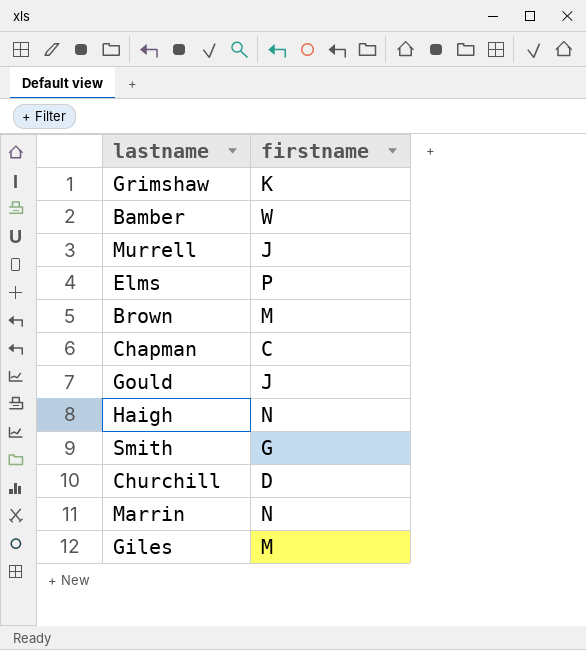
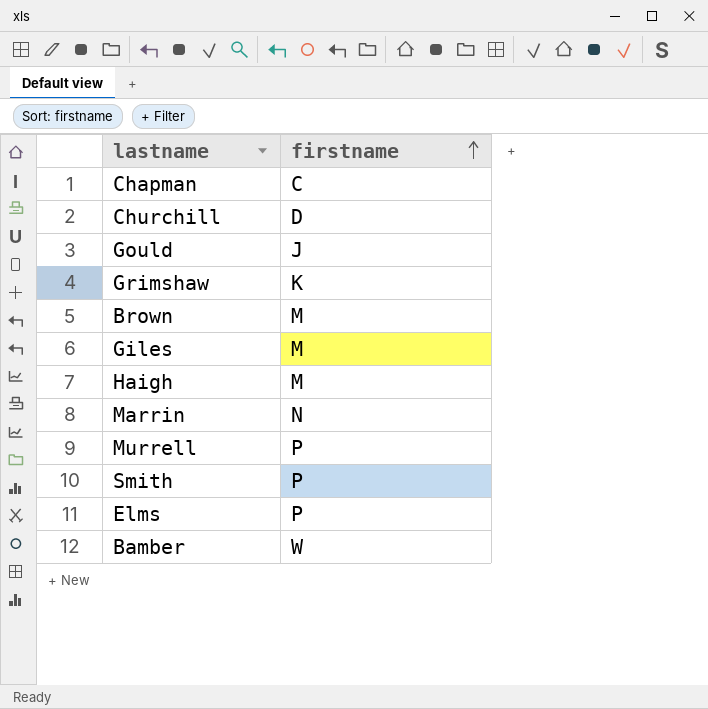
row order: none -> firstname ascending
Haigh | firstname: N -> M
Murrell | firstname: J -> P
Smith | firstname: G -> P

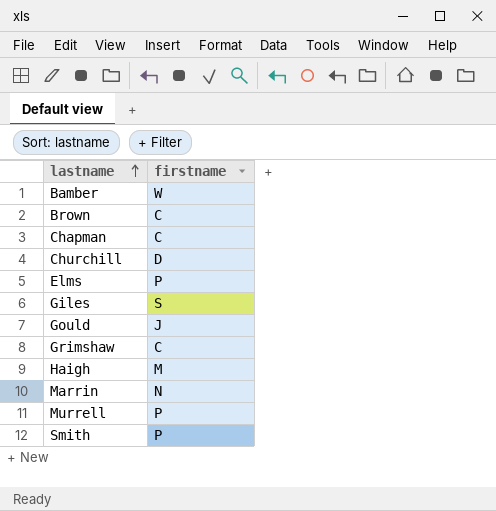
row order: firstname ascending -> lastname ascending
Brown | firstname: M -> C
Giles | firstname: M -> S
Grimshaw | firstname: K -> C

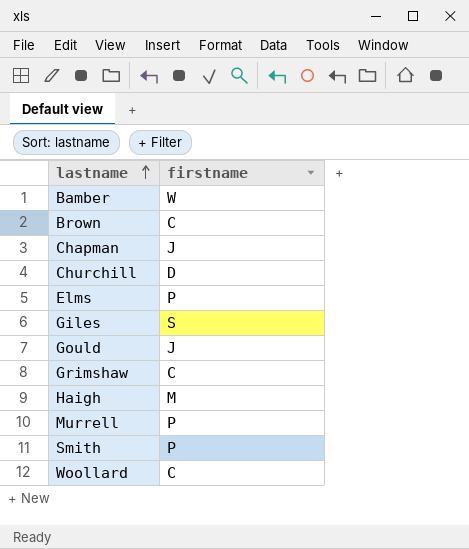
row Marrin: N -> none
Chapman | firstname: C -> J
row Woollard: none -> C

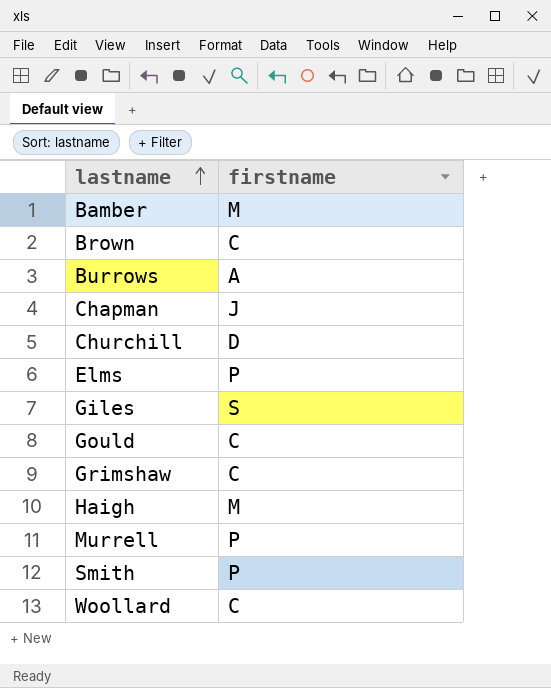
Bamber | firstname: W -> M
row Burrows: none -> A
Gould | firstname: J -> C

